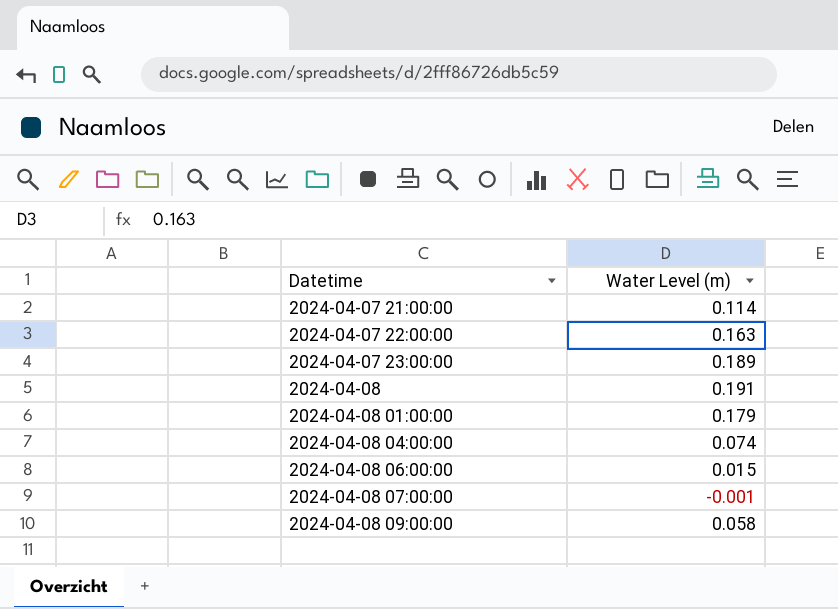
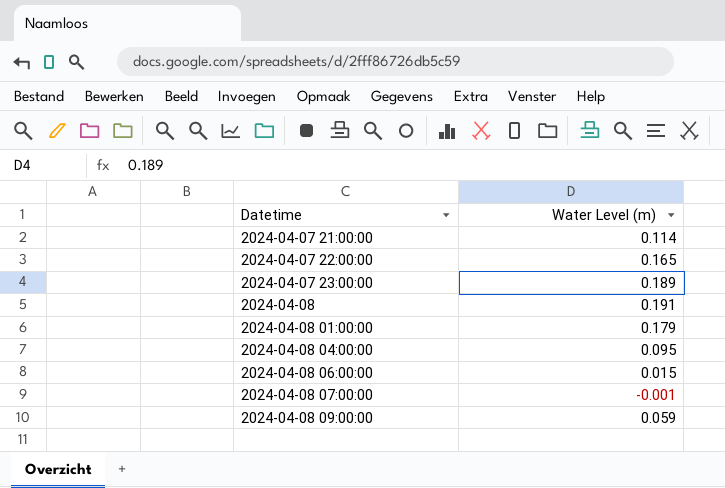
2024-04-07 22:00:00 | Water Level (m): 0.163 -> 0.165
2024-04-08 04:00:00 | Water Level (m): 0.074 -> 0.095
2024-04-08 09:00:00 | Water Level (m): 0.058 -> 0.059

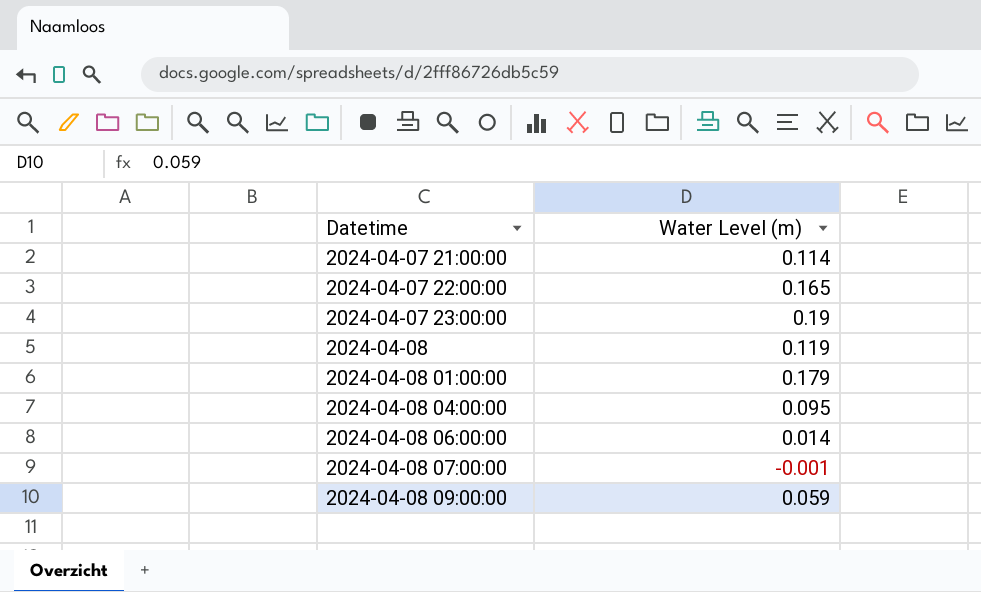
2024-04-07 23:00:00 | Water Level (m): 0.189 -> 0.19
2024-04-08 | Water Level (m): 0.191 -> 0.119
2024-04-08 06:00:00 | Water Level (m): 0.015 -> 0.014

